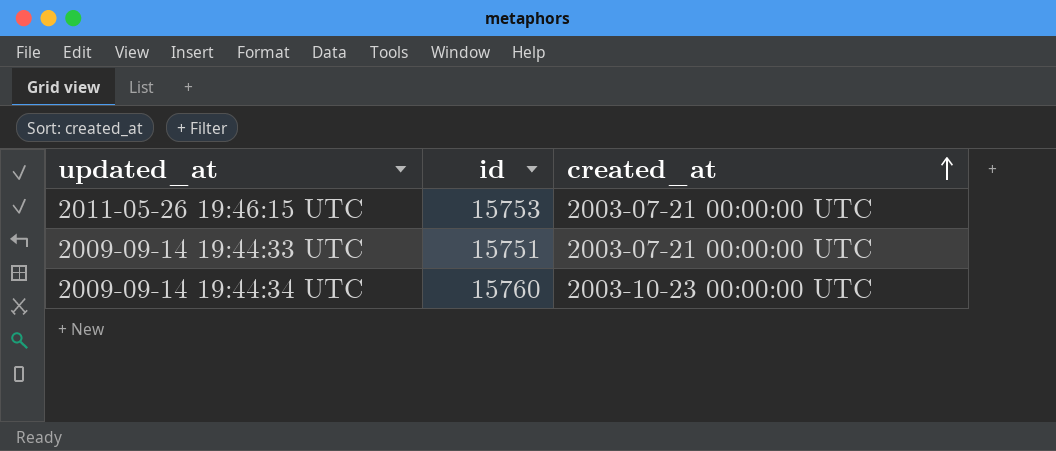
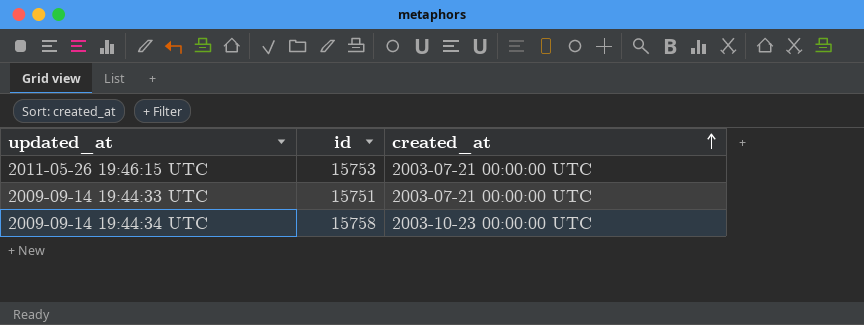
2009-09-14 19:44:34 UTC | id: 15760 -> 15758

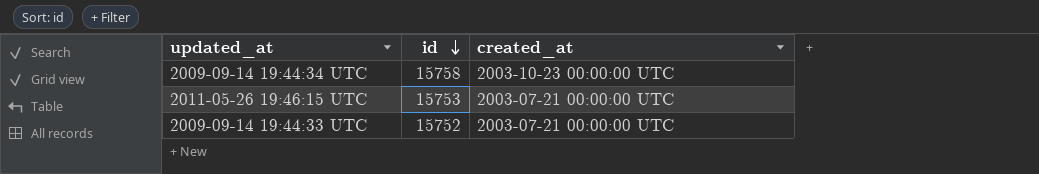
row order: created_at ascending -> id descending
2009-09-14 19:44:33 UTC | id: 15751 -> 15752

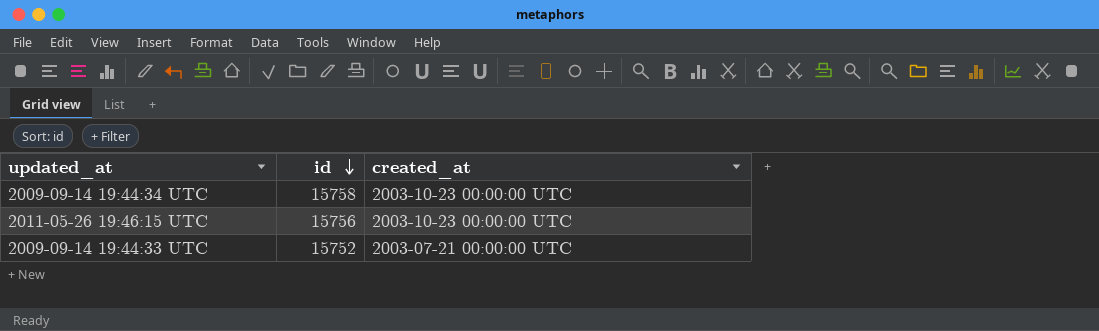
2011-05-26 19:46:15 UTC | id: 15753 -> 15756
2011-05-26 19:46:15 UTC | created_at: 2003-07-21 00:00:00 UTC -> 2003-10-23 00:00:00 UTC

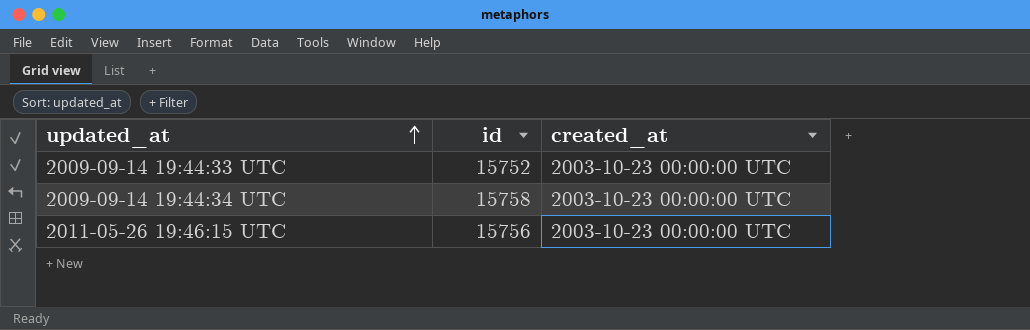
row order: id descending -> updated_at ascending
2009-09-14 19:44:33 UTC | created_at: 2003-07-21 00:00:00 UTC -> 2003-10-23 00:00:00 UTC

